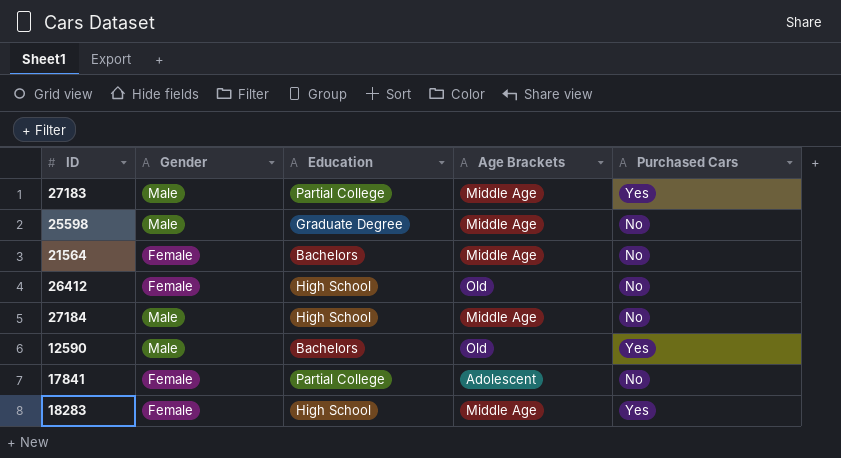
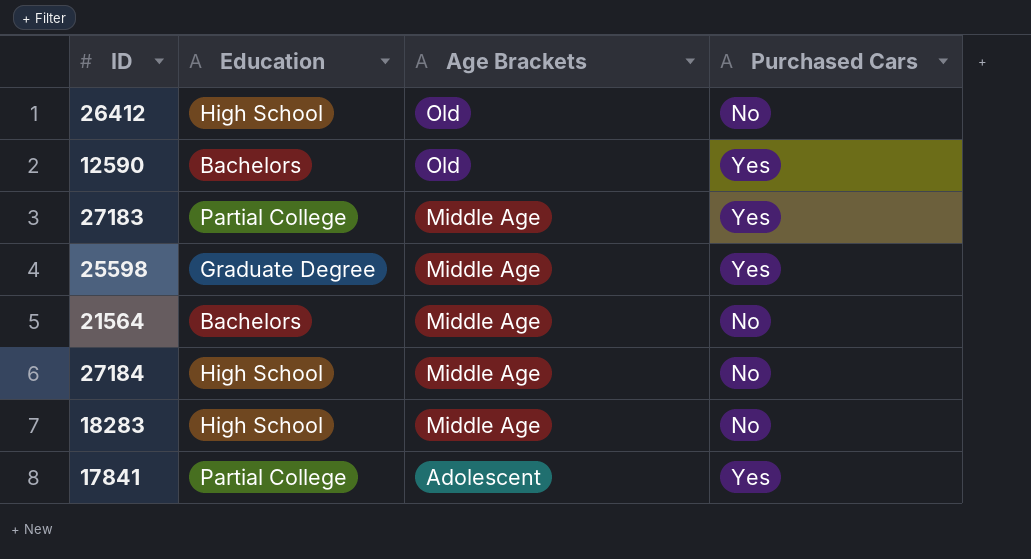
row order: none -> Age Brackets descending
column Gender | position: 2 -> none
25598 | Purchased Cars: No -> Yes
18283 | Purchased Cars: Yes -> No
17841 | Purchased Cars: No -> Yes

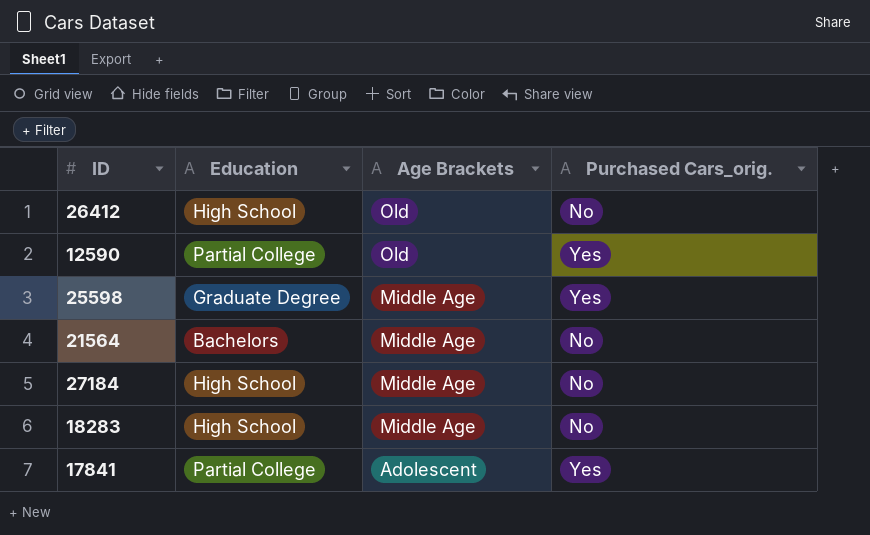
column name: Purchased Cars -> Purchased Cars_orig.
row 27183: Partial College | Middle Age | Yes -> none
12590 | Education: Bachelors -> Partial College

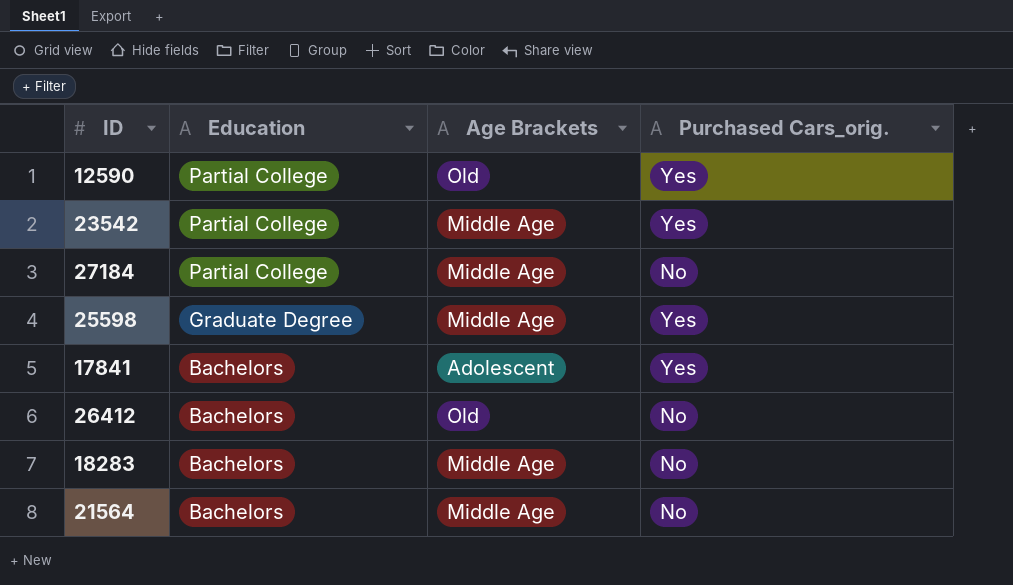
row order: Age Brackets descending -> Education descending
row 23542: none -> Partial College | Middle Age | Yes
27184 | Education: High School -> Partial College
17841 | Education: Partial College -> Bachelors
26412 | Education: High School -> Bachelors
18283 | Education: High School -> Bachelors

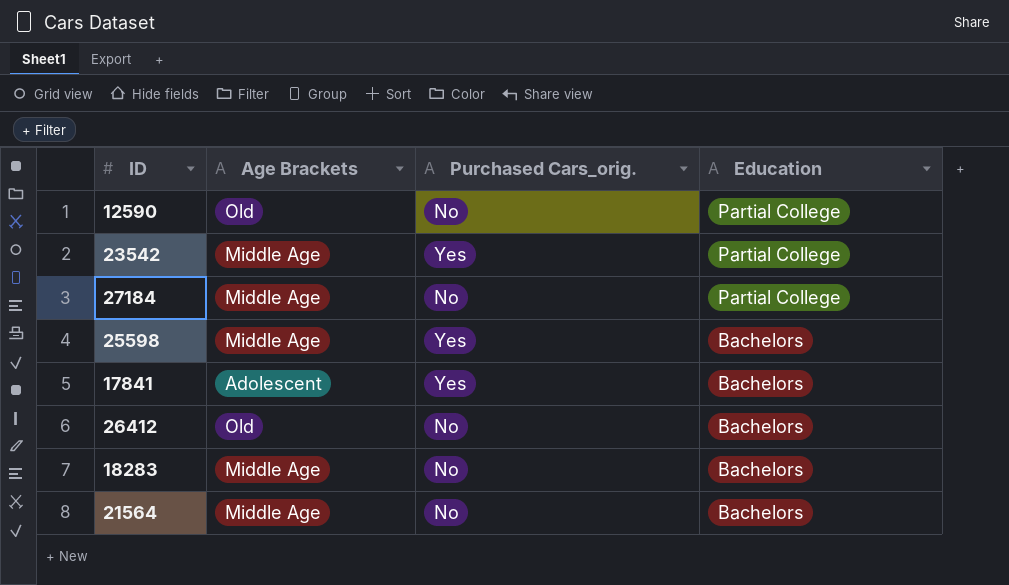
column Education | position: 2 -> 4
12590 | Purchased Cars_orig.: Yes -> No
25598 | Education: Graduate Degree -> Bachelors

